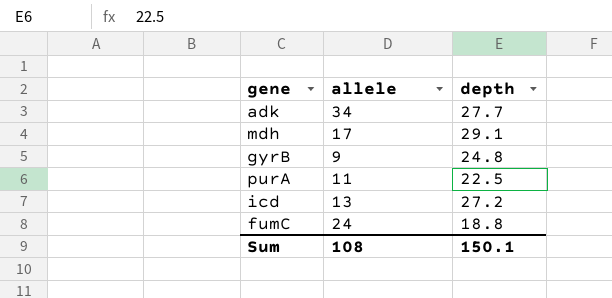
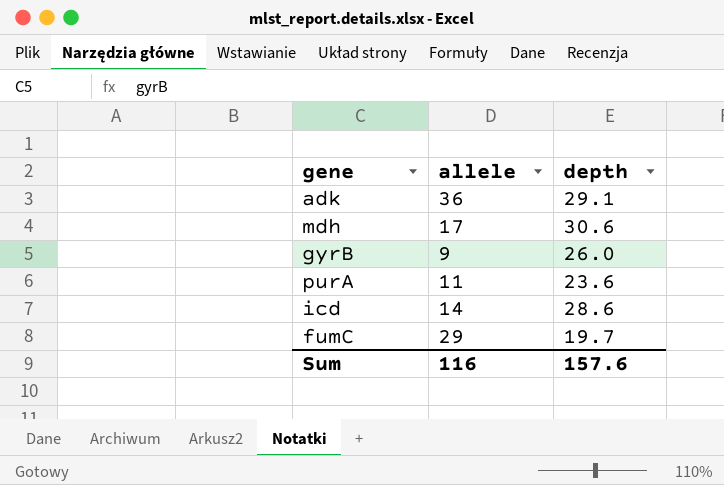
adk | allele: 34 -> 36
adk | depth: 27.7 -> 29.1
mdh | depth: 29.1 -> 30.6
gyrB | depth: 24.8 -> 26.0
purA | depth: 22.5 -> 23.6
icd | allele: 13 -> 14
icd | depth: 27.2 -> 28.6
fumC | allele: 24 -> 29
fumC | depth: 18.8 -> 19.7
Sum | allele: 108 -> 116
Sum | depth: 150.1 -> 157.6

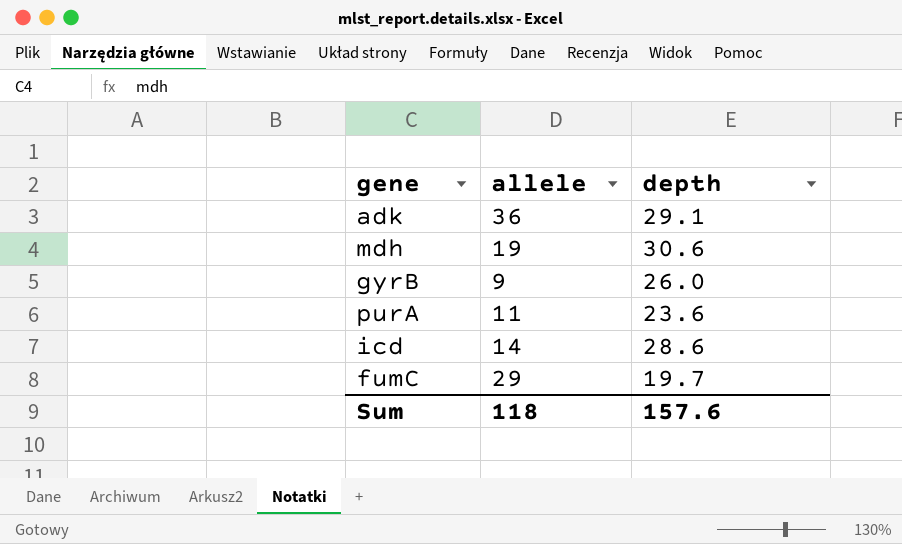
mdh | allele: 17 -> 19
Sum | allele: 116 -> 118

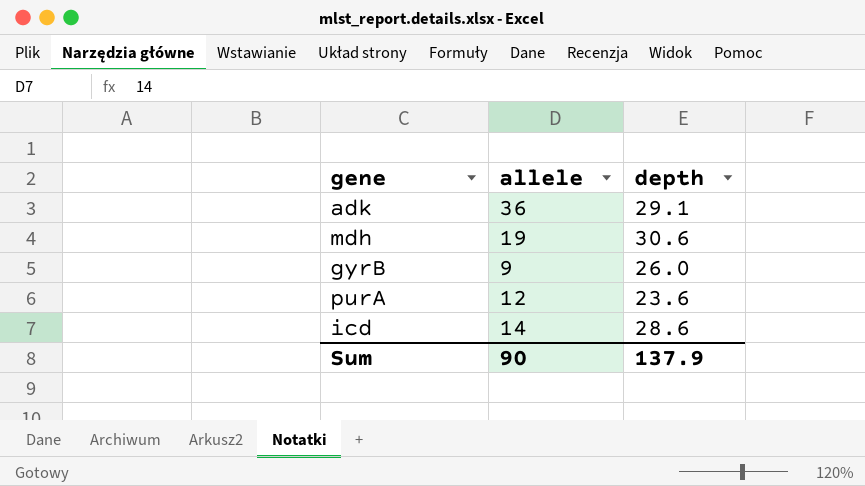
row fumC: 29 | 19.7 -> none
purA | allele: 11 -> 12
Sum | allele: 118 -> 90
Sum | depth: 157.6 -> 137.9

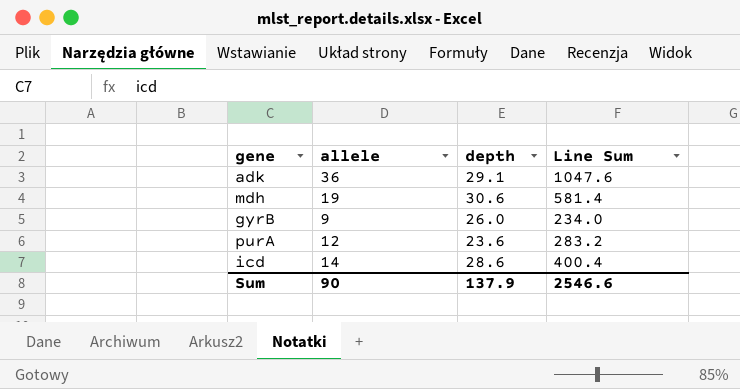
column Line Sum | formula: none -> [allele] * [depth]

